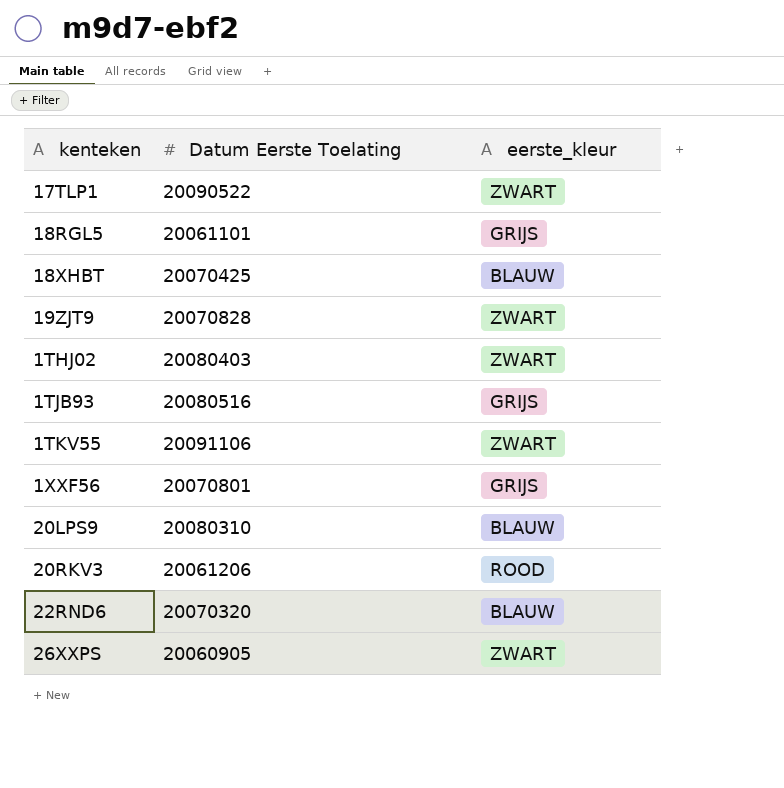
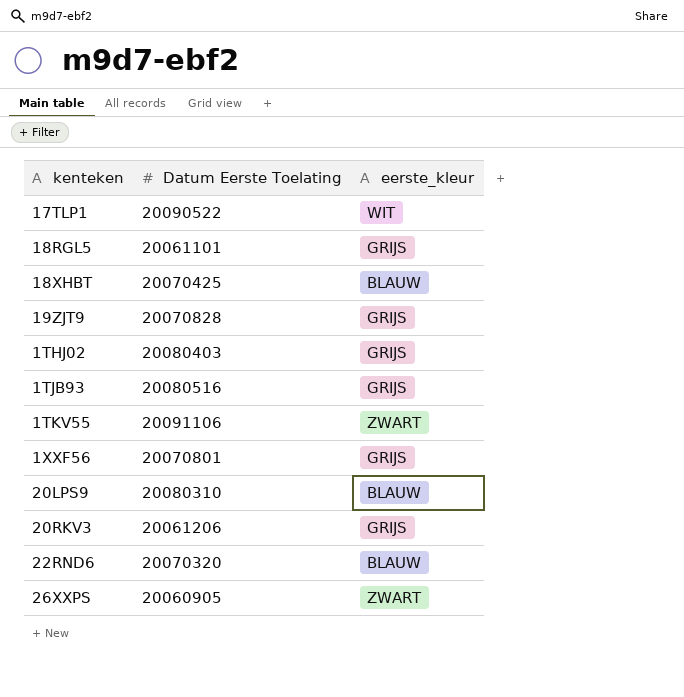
17TLP1 | eerste_kleur: ZWART -> WIT
19ZJT9 | eerste_kleur: ZWART -> GRIJS
1THJ02 | eerste_kleur: ZWART -> GRIJS
20RKV3 | eerste_kleur: ROOD -> GRIJS

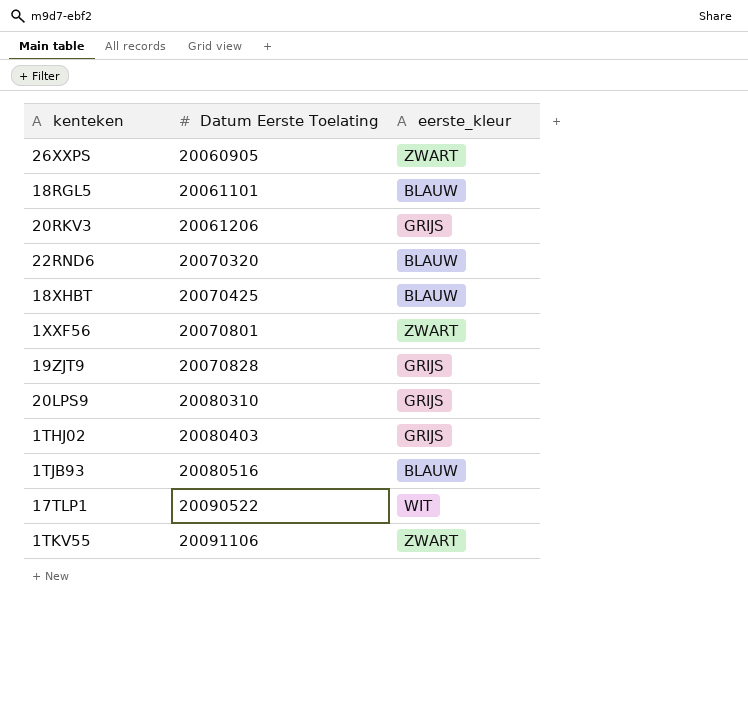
row order: none -> Datum Eerste Toelating ascending
18RGL5 | eerste_kleur: GRIJS -> BLAUW
1XXF56 | eerste_kleur: GRIJS -> ZWART
20LPS9 | eerste_kleur: BLAUW -> GRIJS
1TJB93 | eerste_kleur: GRIJS -> BLAUW

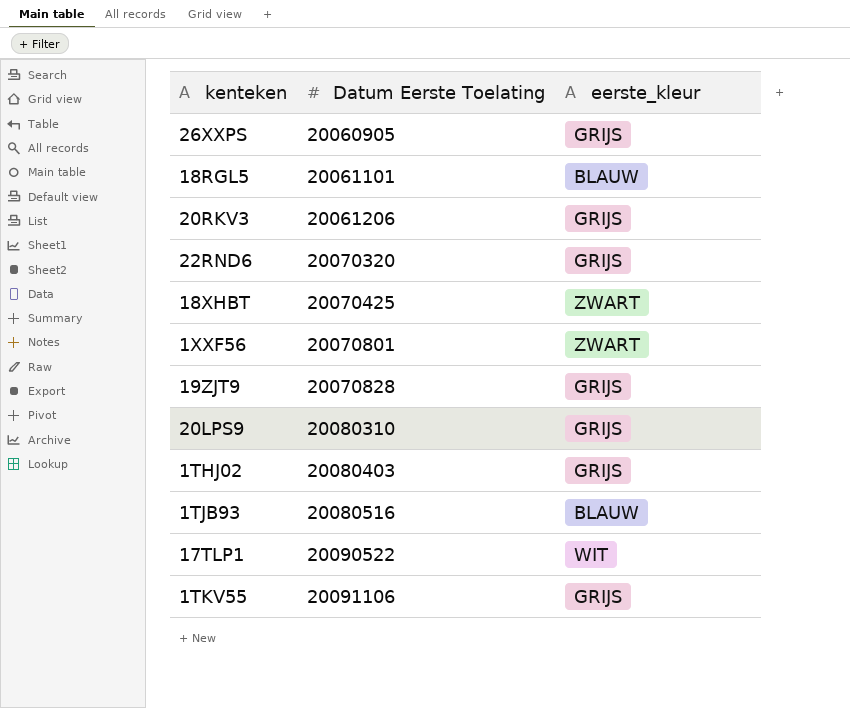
26XXPS | eerste_kleur: ZWART -> GRIJS
22RND6 | eerste_kleur: BLAUW -> GRIJS
18XHBT | eerste_kleur: BLAUW -> ZWART
1TKV55 | eerste_kleur: ZWART -> GRIJS

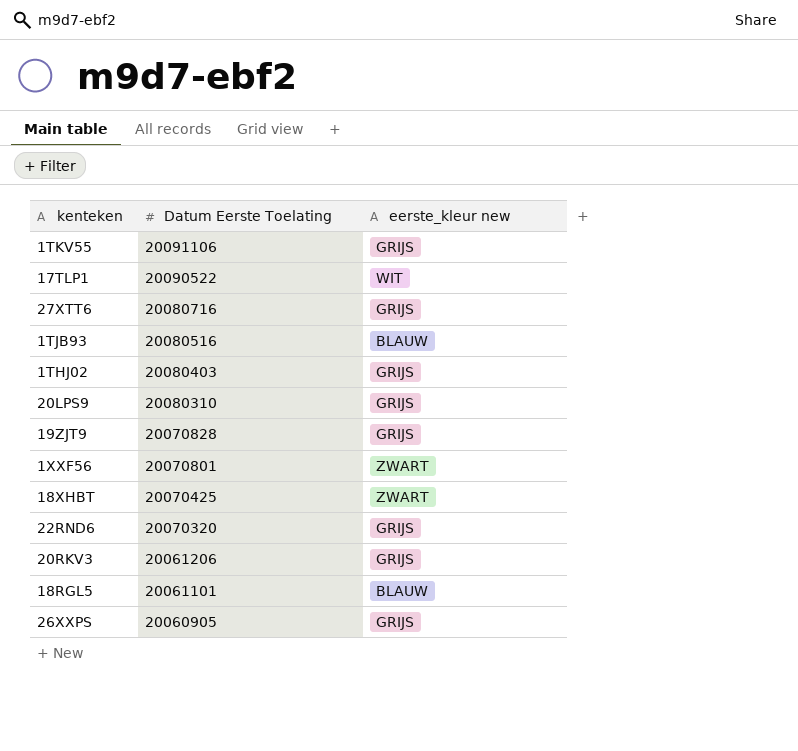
row order: Datum Eerste Toelating ascending -> Datum Eerste Toelating descending
column name: eerste_kleur -> eerste_kleur new
row 27XTT6: none -> 20080716 | GRIJS

